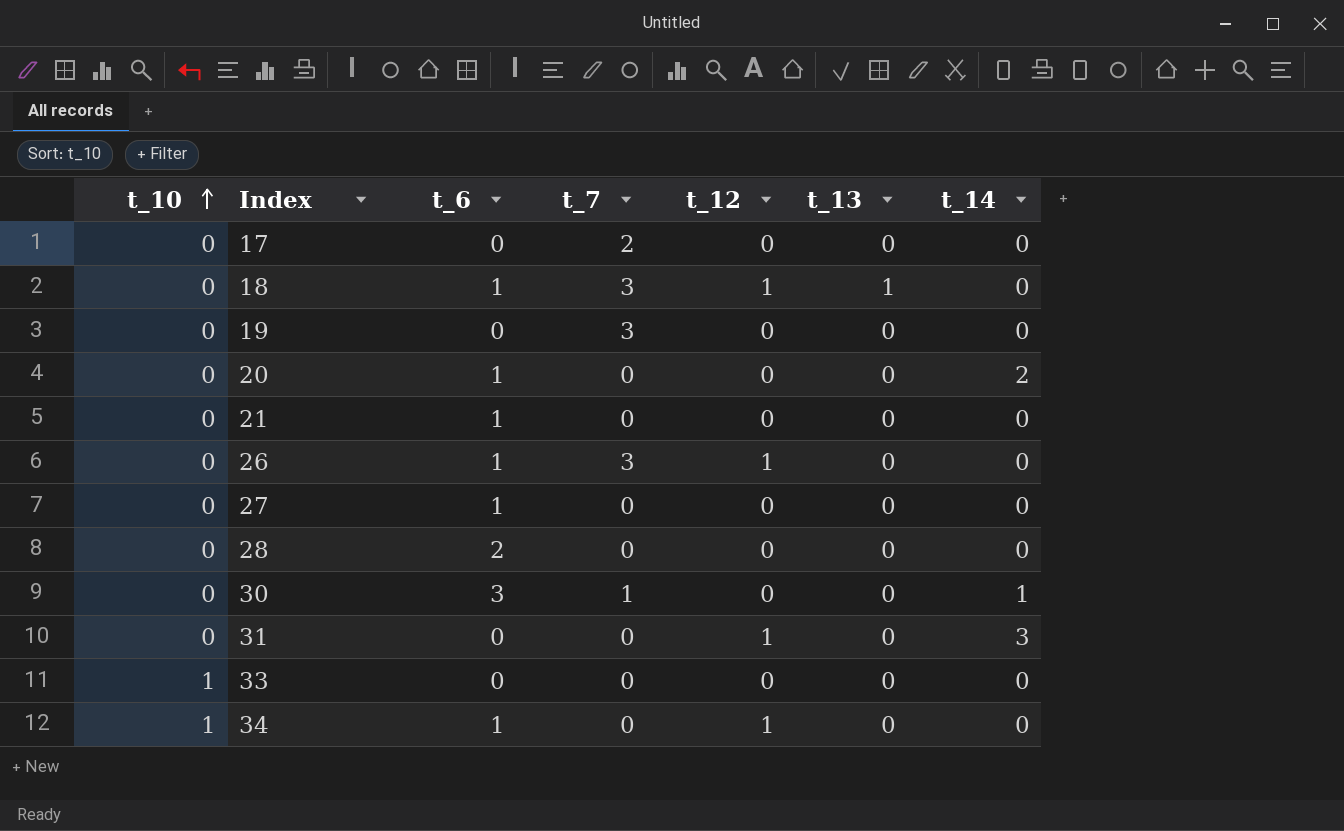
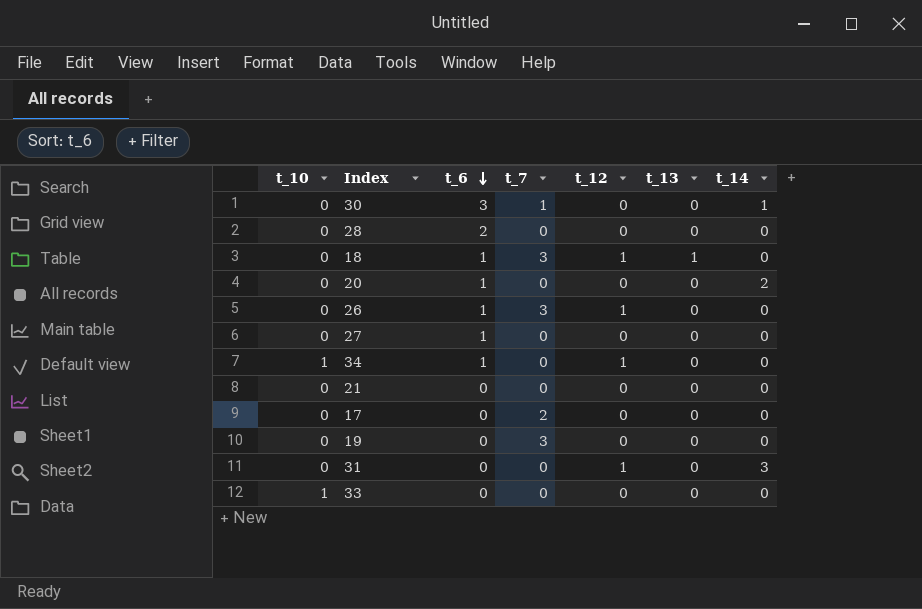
row order: t_10 ascending -> t_6 descending
21 | t_6: 1 -> 0

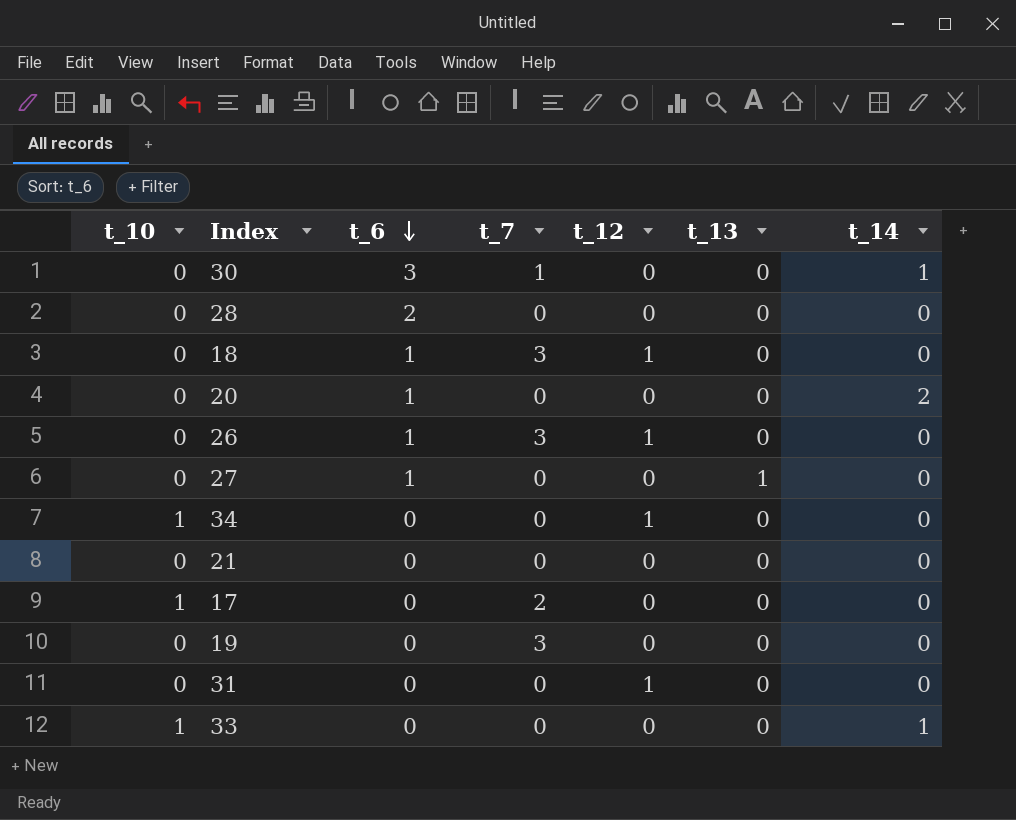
18 | t_13: 1 -> 0
27 | t_13: 0 -> 1
34 | t_6: 1 -> 0
17 | t_10: 0 -> 1
31 | t_14: 3 -> 0
33 | t_14: 0 -> 1

